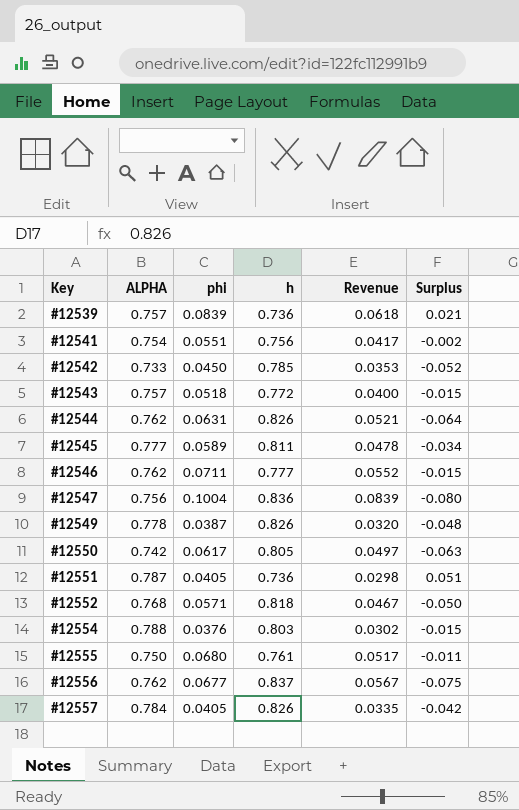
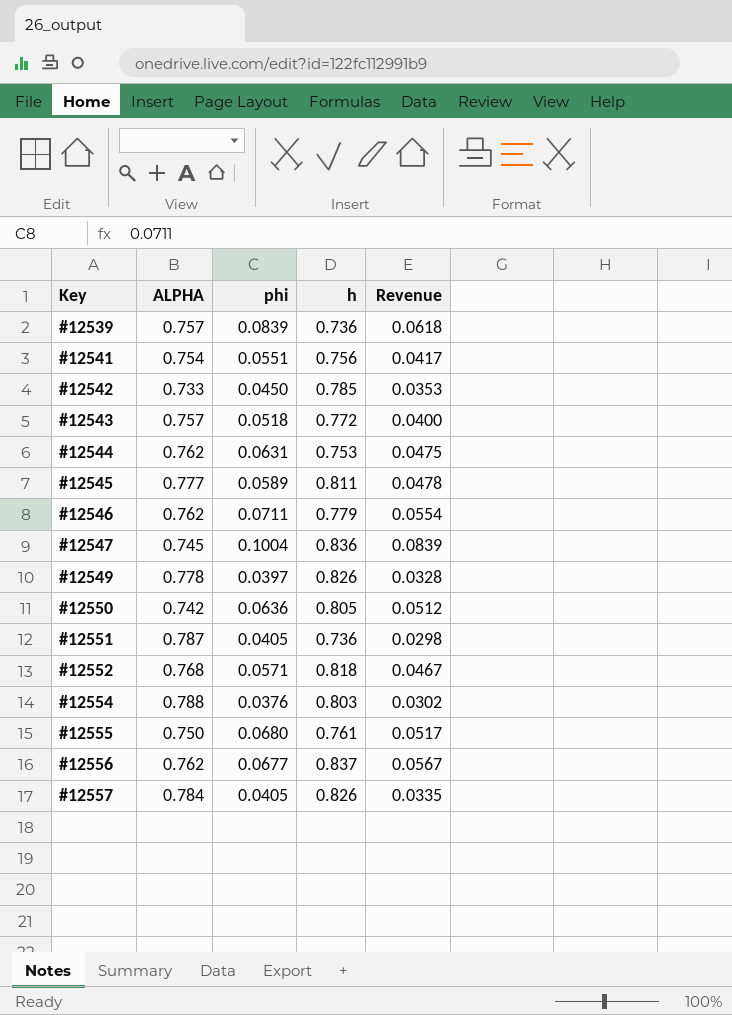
column Surplus | formula: [ALPHA] - [h] -> none
#12544 | h: 0.826 -> 0.753
#12544 | Revenue: 0.0521 -> 0.0475
#12546 | h: 0.777 -> 0.779
#12546 | Revenue: 0.0552 -> 0.0554
#12547 | ALPHA: 0.756 -> 0.745
#12549 | phi: 0.0387 -> 0.0397
#12549 | Revenue: 0.0320 -> 0.0328
#12550 | phi: 0.0617 -> 0.0636
#12550 | Revenue: 0.0497 -> 0.0512

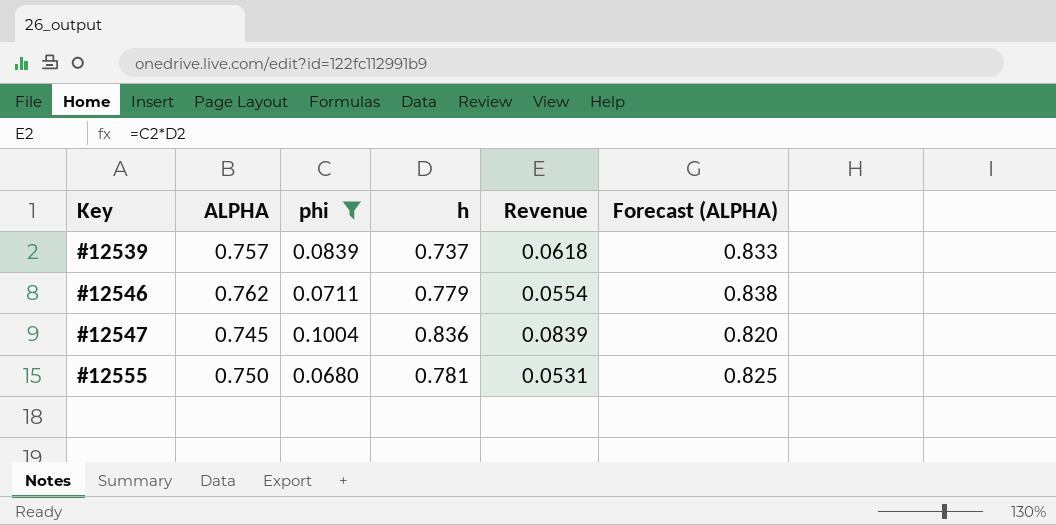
filter: none -> phi >= 0.0680
column Forecast (ALPHA) | formula: none -> [ALPHA] * 1.1
#12539 | h: 0.736 -> 0.737
#12555 | h: 0.761 -> 0.781
#12555 | Revenue: 0.0517 -> 0.0531

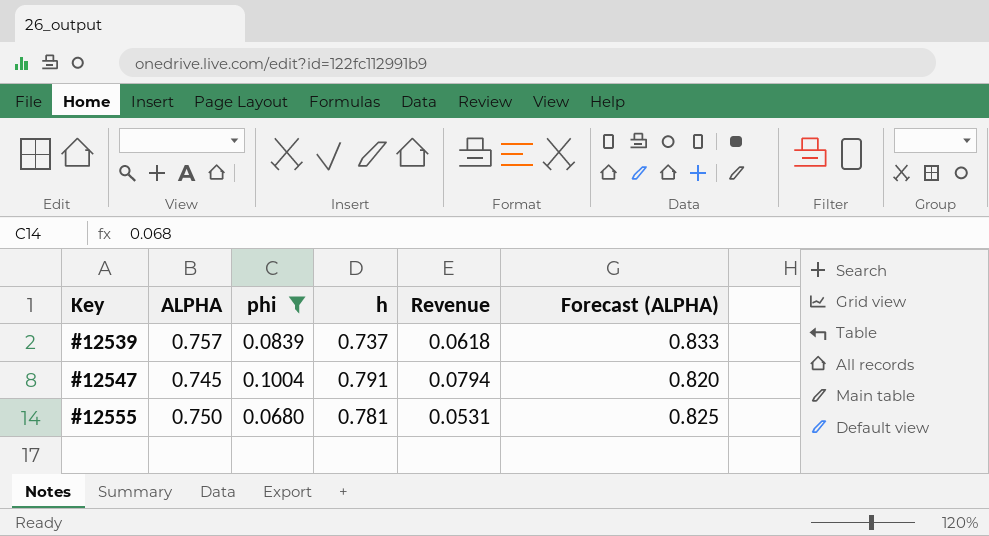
row #12546: 0.762 | 0.0711 | 0.779 | 0.0554 | 0.838 -> none
#12547 | h: 0.836 -> 0.791
#12547 | Revenue: 0.0839 -> 0.0794

